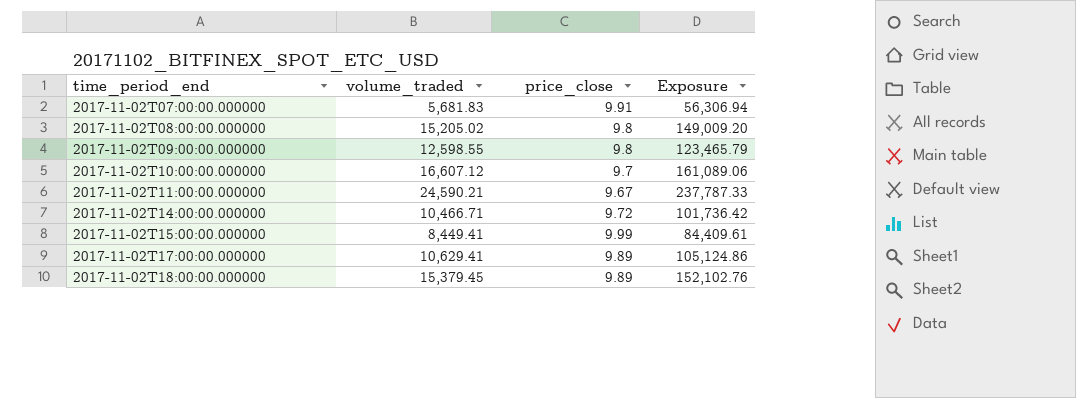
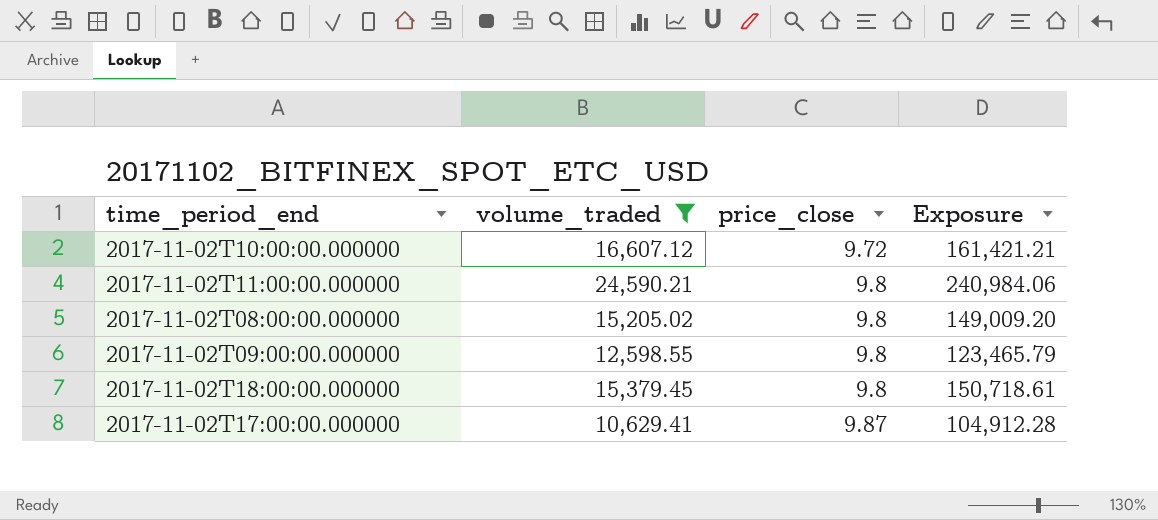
filter: none -> volume_traded >= 10,629.41
row order: time_period_end ascending -> price_close ascending
2017-11-02T10:00:00.000000 | price_close: 9.7 -> 9.72
2017-11-02T10:00:00.000000 | Exposure: 161,089.06 -> 161,421.21
2017-11-02T11:00:00.000000 | price_close: 9.67 -> 9.8
2017-11-02T11:00:00.000000 | Exposure: 237,787.33 -> 240,984.06
2017-11-02T18:00:00.000000 | price_close: 9.89 -> 9.8
2017-11-02T18:00:00.000000 | Exposure: 152,102.76 -> 150,718.61
2017-11-02T17:00:00.000000 | price_close: 9.89 -> 9.87
2017-11-02T17:00:00.000000 | Exposure: 105,124.86 -> 104,912.28

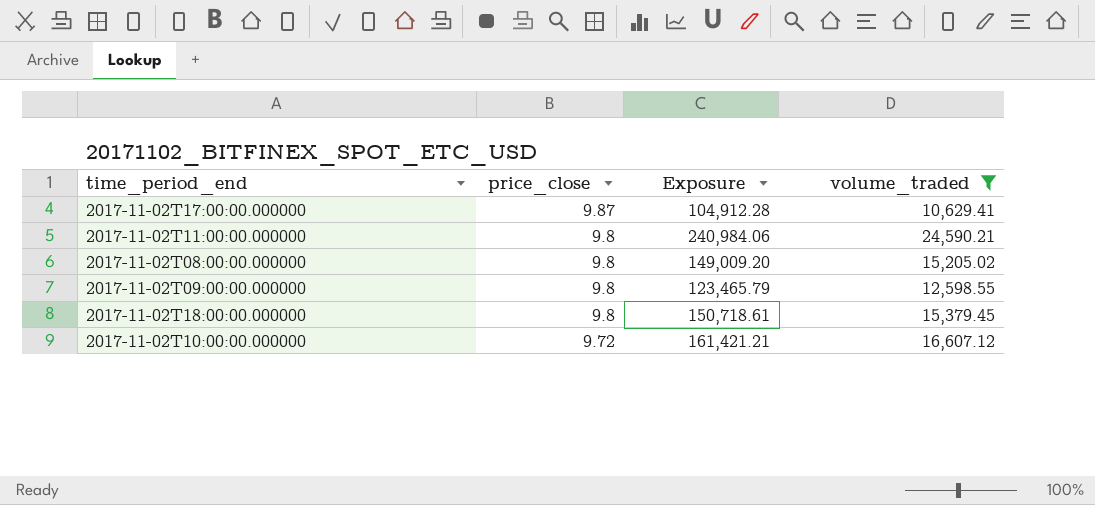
row order: price_close ascending -> price_close descending
column volume_traded | position: 2 -> 4

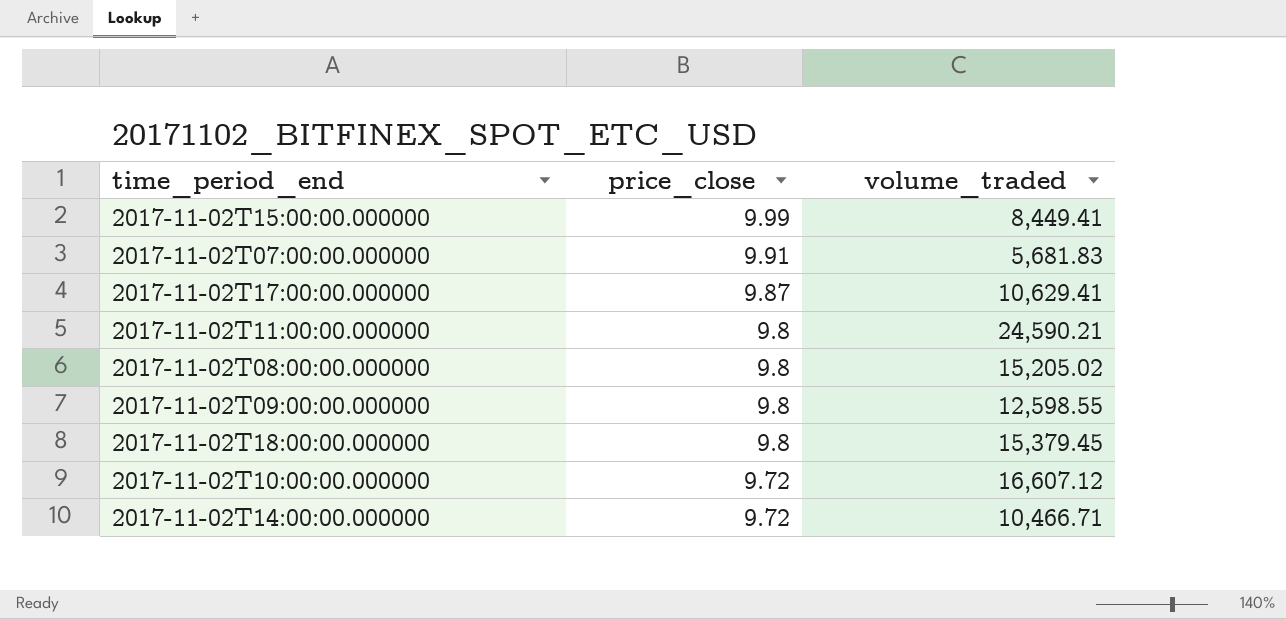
filter: volume_traded >= 10,629.41 -> none
column Exposure | formula: [price_close] * [volume_traded] -> none

